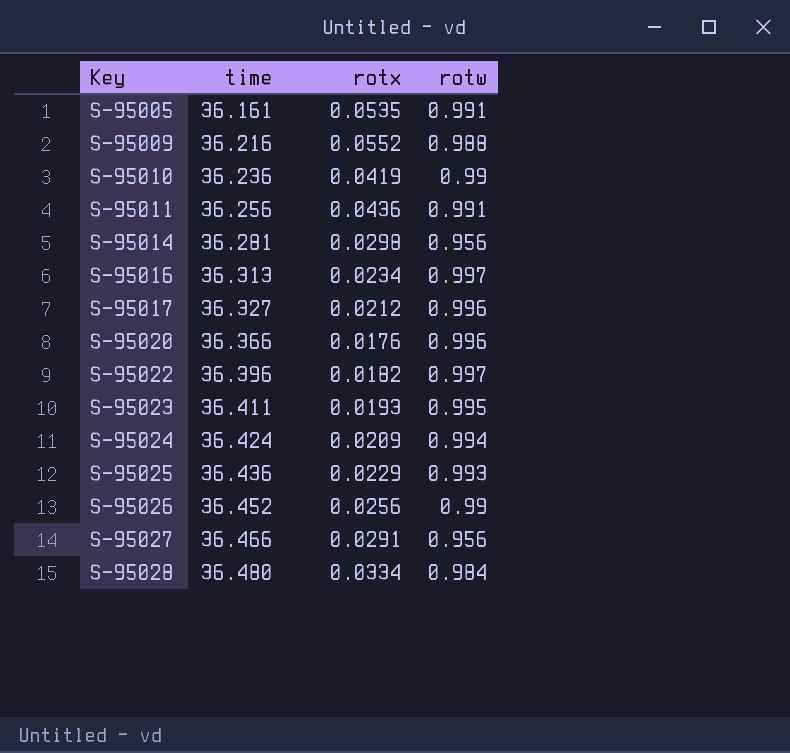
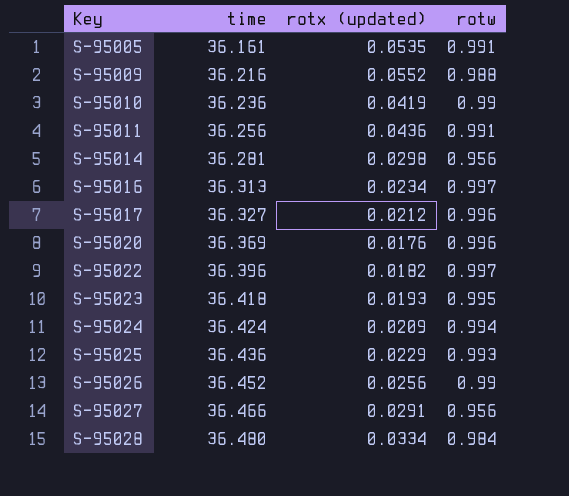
column name: rotx -> rotx (updated)
S-95020 | time: 36.366 -> 36.369
S-95023 | time: 36.411 -> 36.418

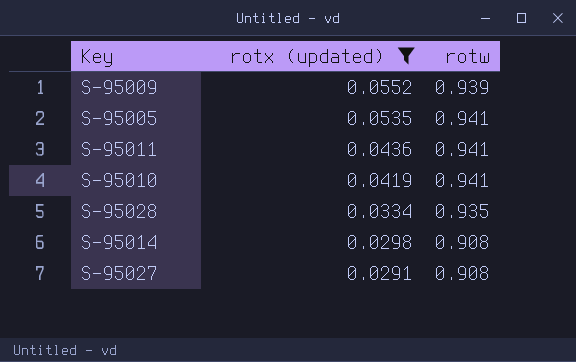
filter: none -> rotx (updated) >= 0.0291
row order: Key ascending -> rotx (updated) descending
column time | position: 2 -> none
S-95009 | rotw: 0.988 -> 0.939
S-95005 | rotw: 0.991 -> 0.941
S-95011 | rotw: 0.991 -> 0.941
S-95010 | rotw: 0.99 -> 0.941
S-95028 | rotw: 0.984 -> 0.935
S-95014 | rotw: 0.956 -> 0.908
S-95027 | rotw: 0.956 -> 0.908

